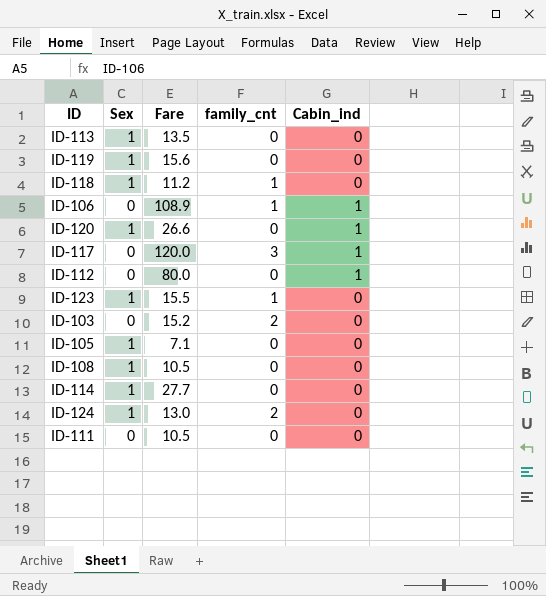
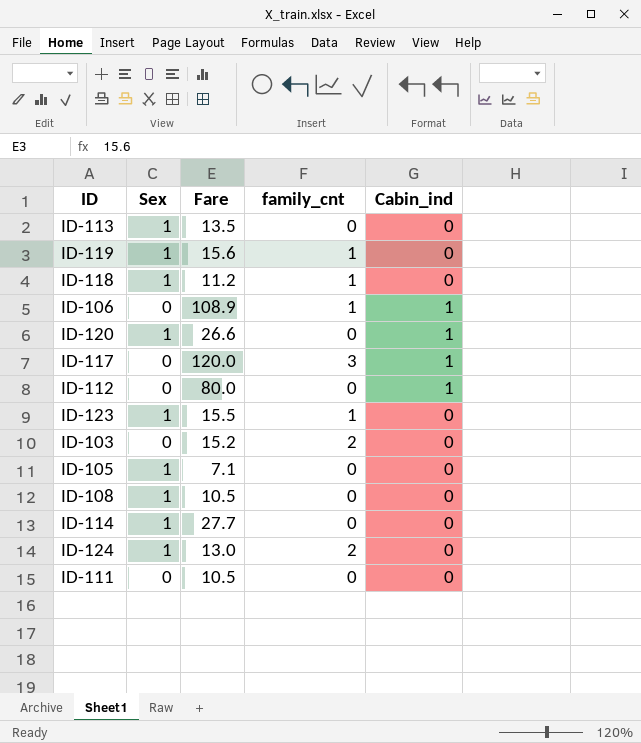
ID-119 | family_cnt: 0 -> 1

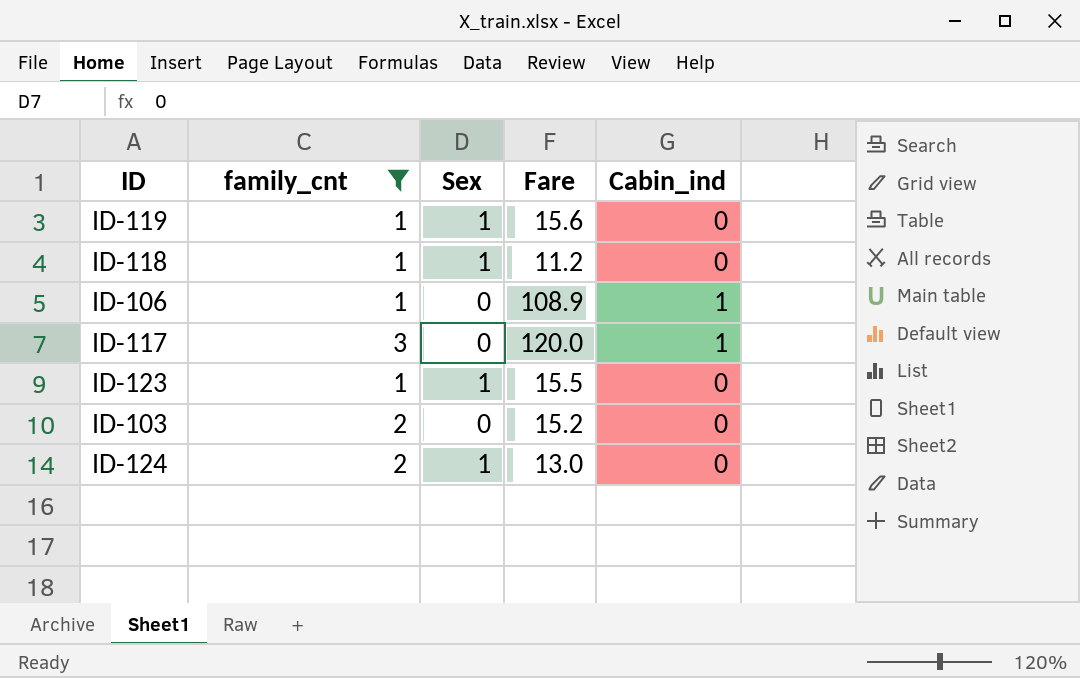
filter: none -> family_cnt != 0
column family_cnt | position: 4 -> 2

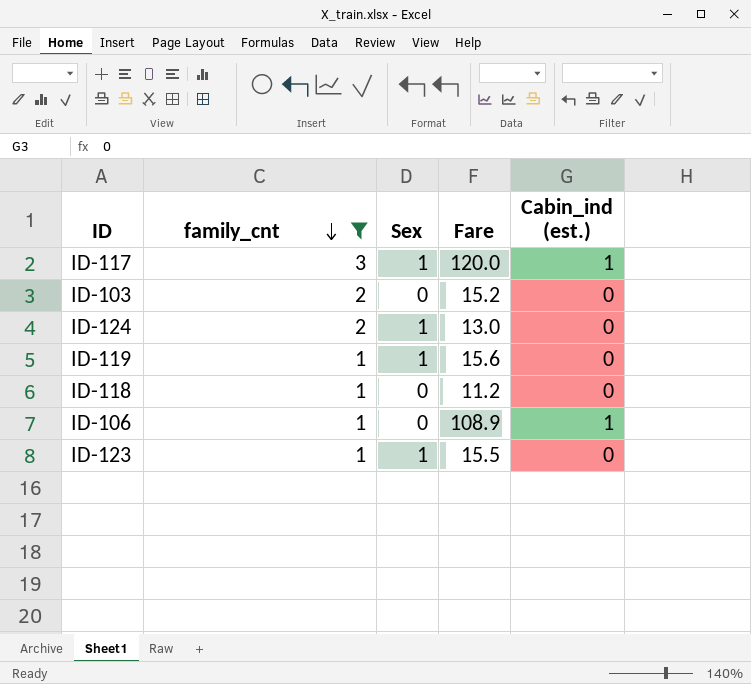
row order: none -> family_cnt descending
column name: Cabin_ind -> Cabin_ind (est.)
ID-117 | Sex: 0 -> 1
ID-118 | Sex: 1 -> 0

